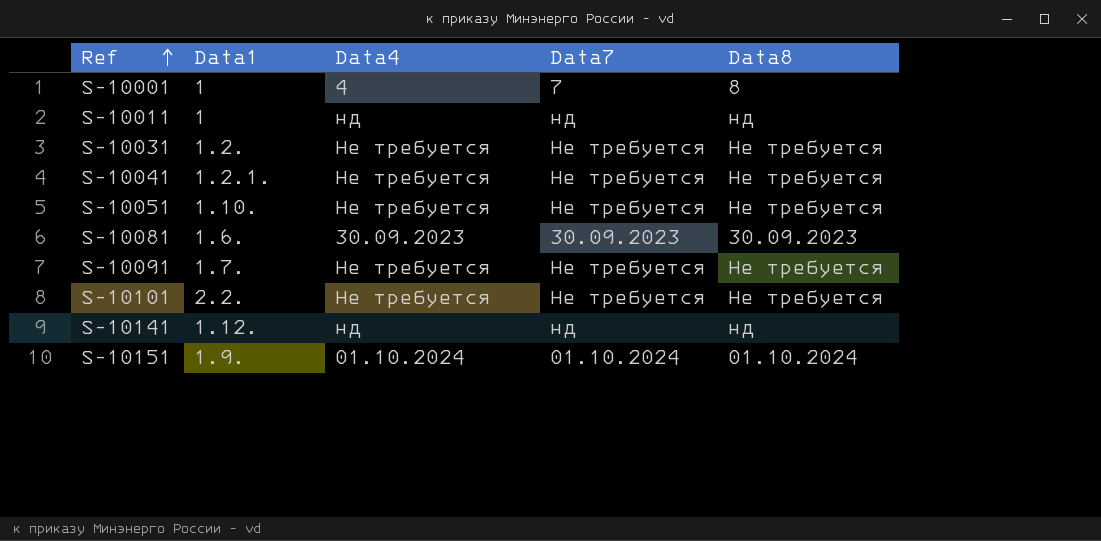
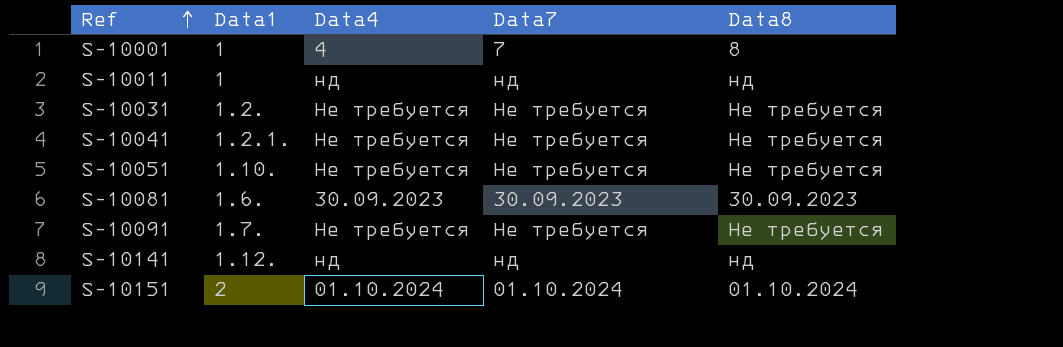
row S-10101: 2.2. | Не требуется | Не требуется | Не требуется -> none
S-10151 | Data1: 1.9. -> 2

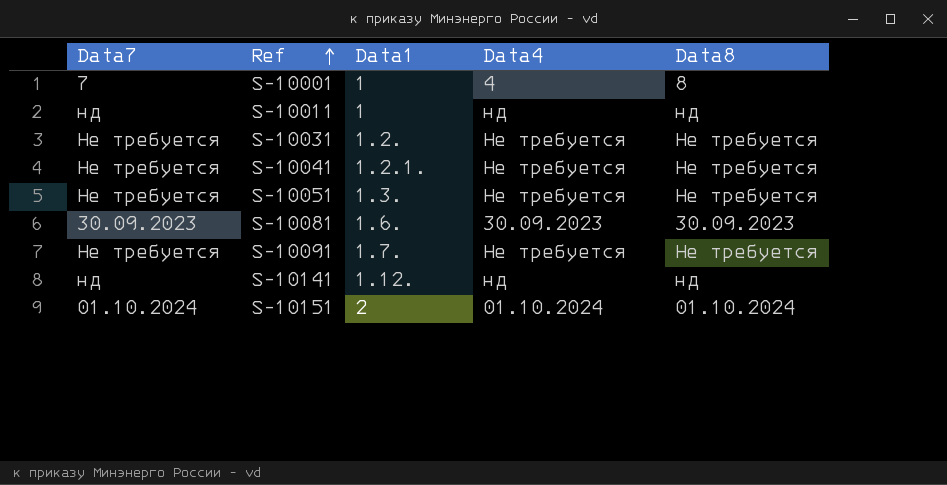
column Data7 | position: 4 -> 1
S-10051 | Data1: 1.10. -> 1.3.

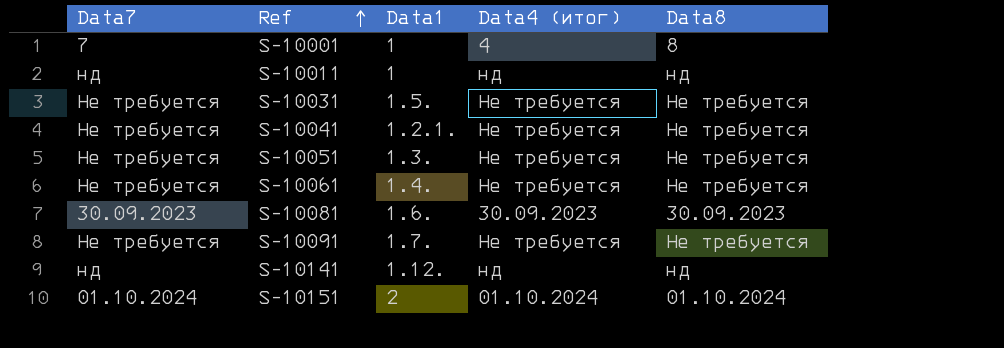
column name: Data4 -> Data4 (итог)
S-10031 | Data1: 1.2. -> 1.5.
row S-10061: none -> Не требуется | 1.4. | Не требуется | Не требуется

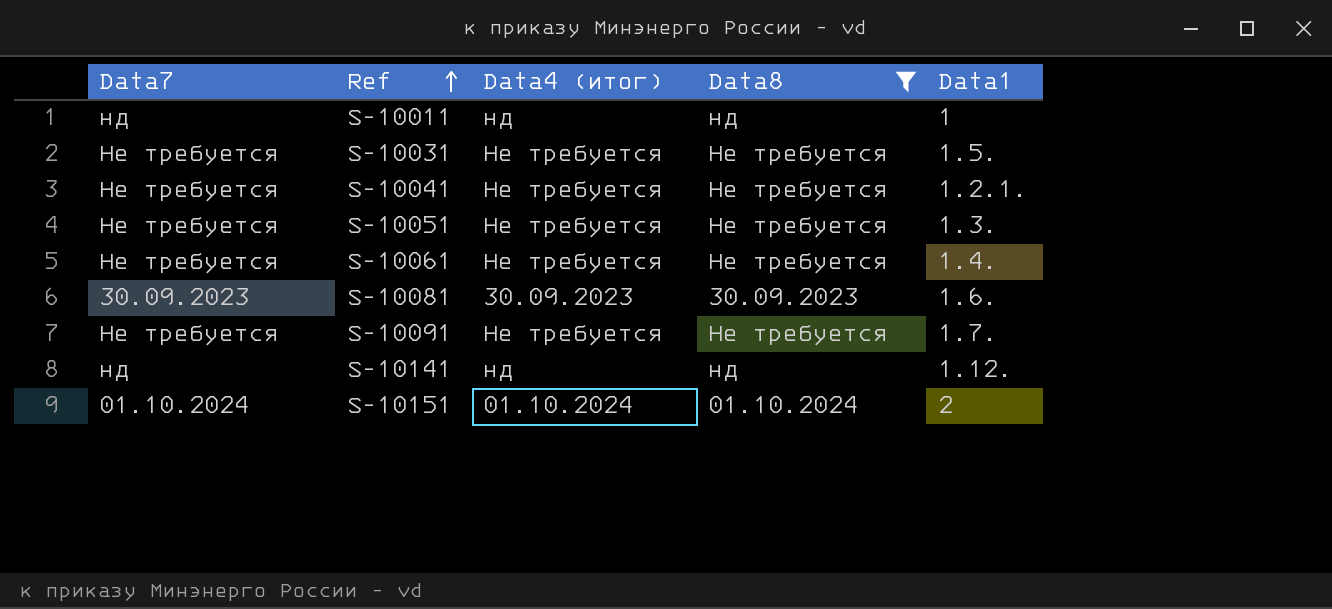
filter: none -> Data8 != 8
column Data1 | position: 3 -> 5

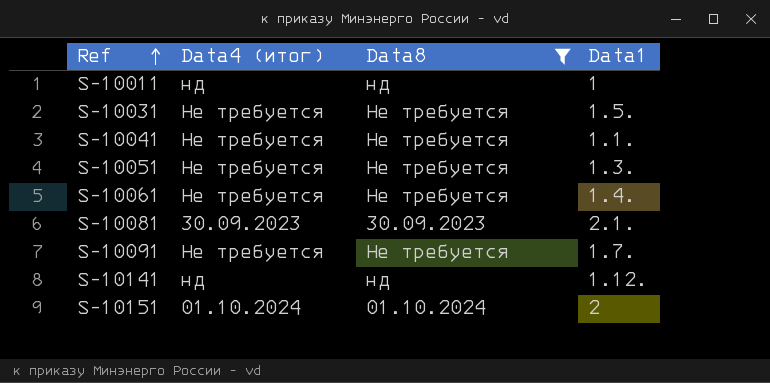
column Data7 | position: 1 -> none
S-10041 | Data1: 1.2.1. -> 1.1.
S-10081 | Data1: 1.6. -> 2.1.

